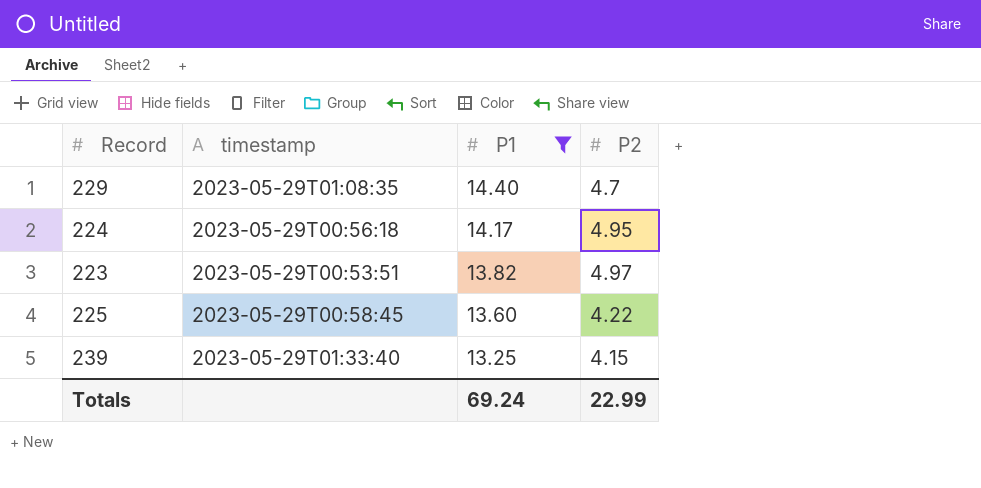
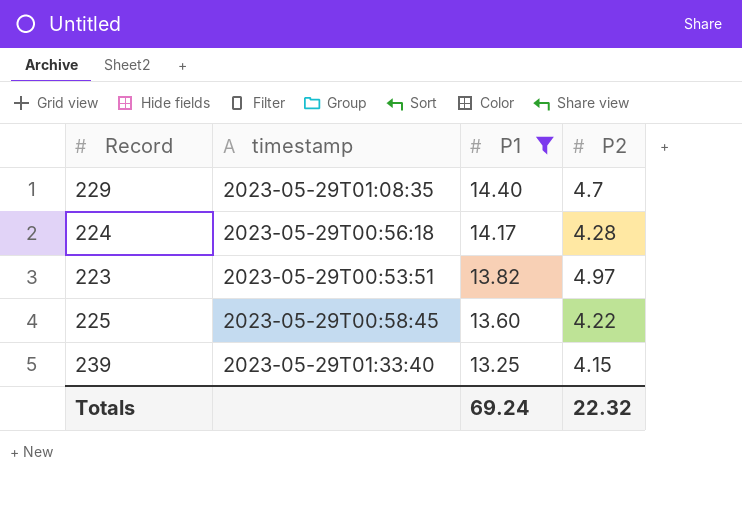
224 | P2: 4.95 -> 4.28
Totals | P2: 22.99 -> 22.32

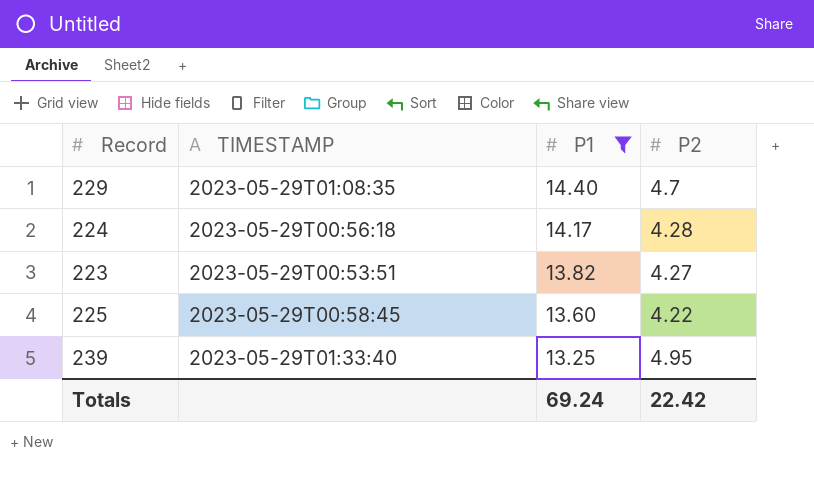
column name: timestamp -> TIMESTAMP
223 | P2: 4.97 -> 4.27
239 | P2: 4.15 -> 4.95
Totals | P2: 22.32 -> 22.42

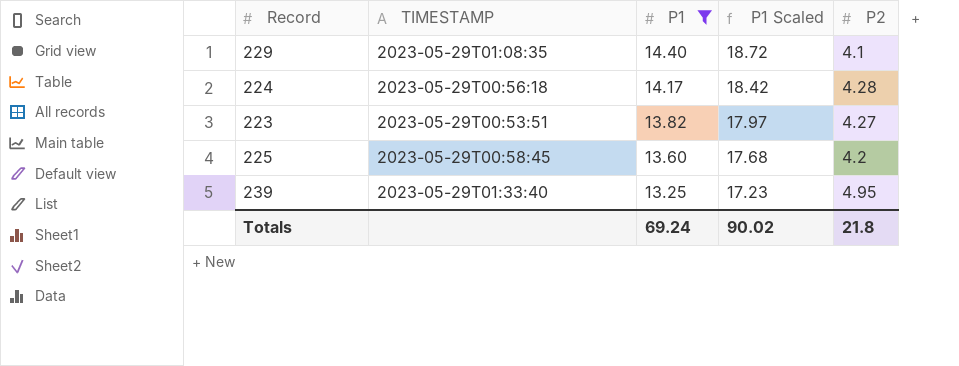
column P1 Scaled | formula: none -> [P1] * 1.3
229 | P2: 4.7 -> 4.1
225 | P2: 4.22 -> 4.2
Totals | P2: 22.42 -> 21.8

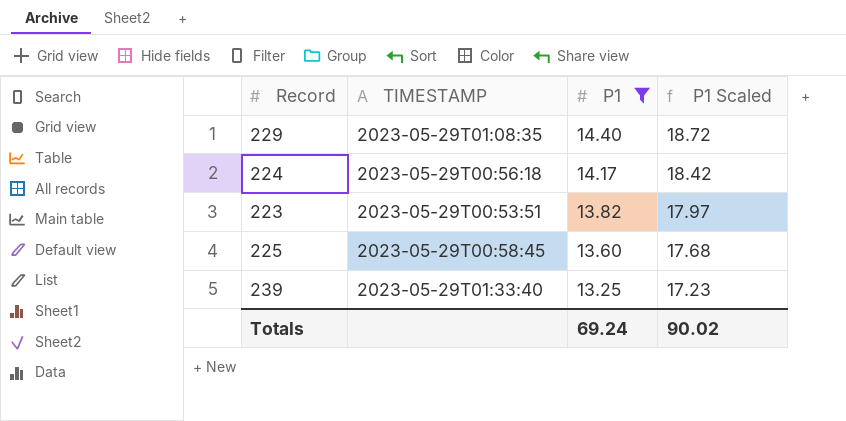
column P2 | position: 5 -> none

